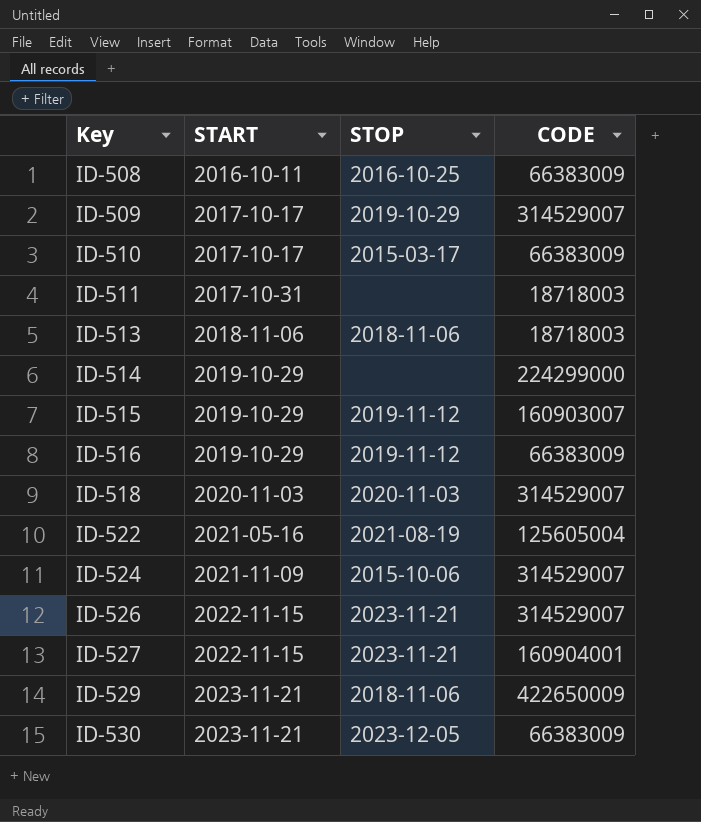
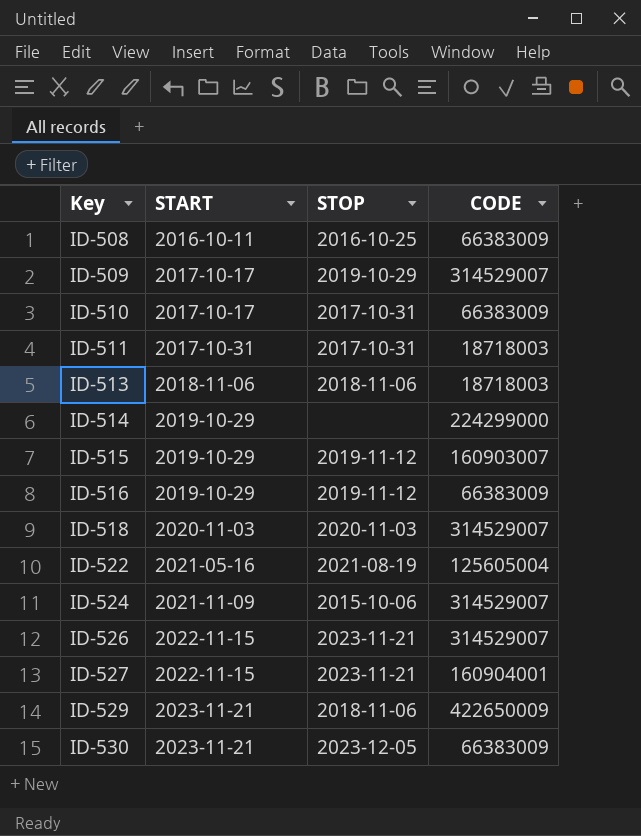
ID-510 | STOP: 2015-03-17 -> 2017-10-31
ID-511 | STOP: none -> 2017-10-31

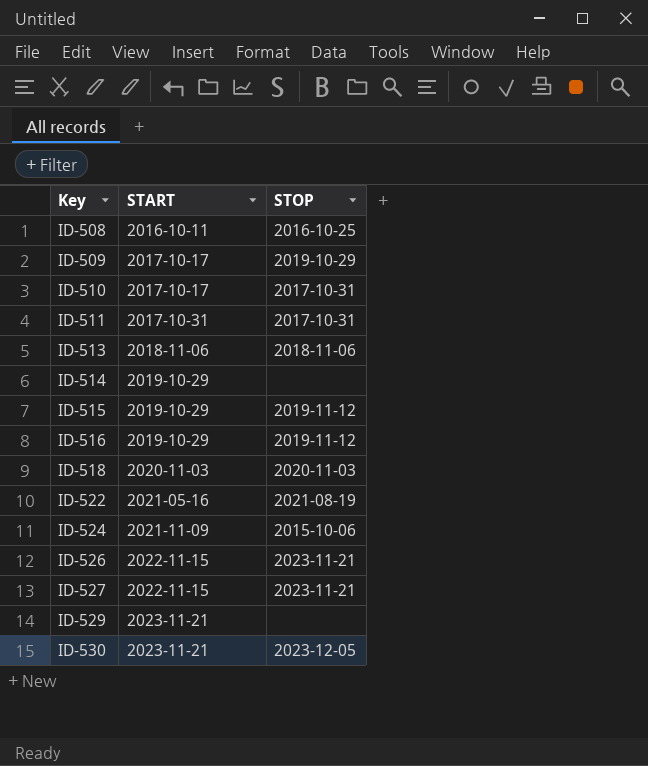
column CODE | position: 4 -> none
ID-529 | STOP: 2018-11-06 -> none

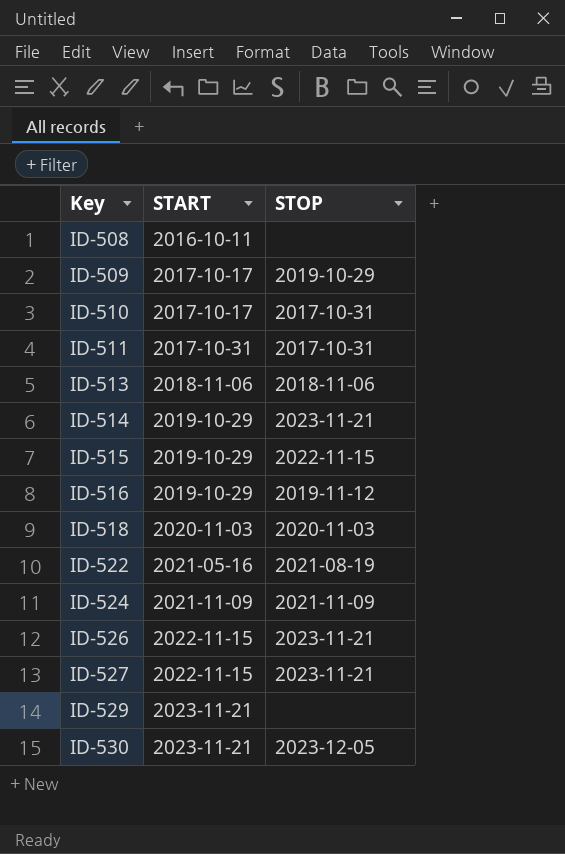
ID-508 | STOP: 2016-10-25 -> none
ID-514 | STOP: none -> 2023-11-21
ID-515 | STOP: 2019-11-12 -> 2022-11-15
ID-524 | STOP: 2015-10-06 -> 2021-11-09

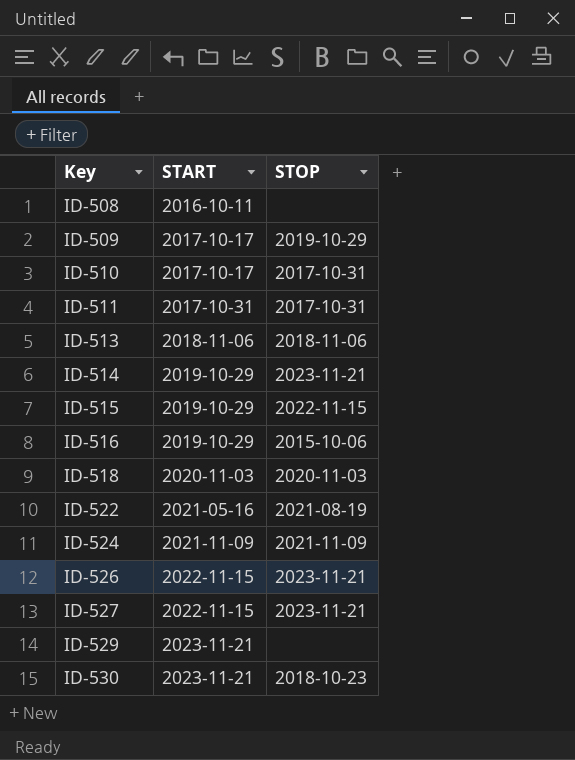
ID-516 | STOP: 2019-11-12 -> 2015-10-06
ID-530 | STOP: 2023-12-05 -> 2018-10-23

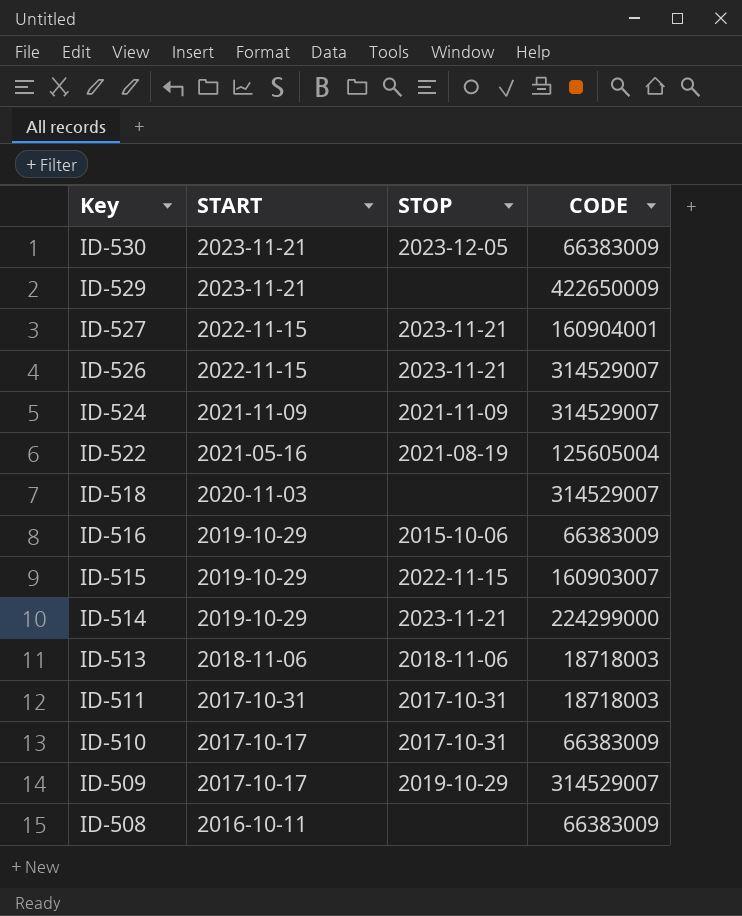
row order: Key ascending -> Key descending
column CODE | position: none -> 4
ID-530 | STOP: 2018-10-23 -> 2023-12-05
ID-518 | STOP: 2020-11-03 -> none

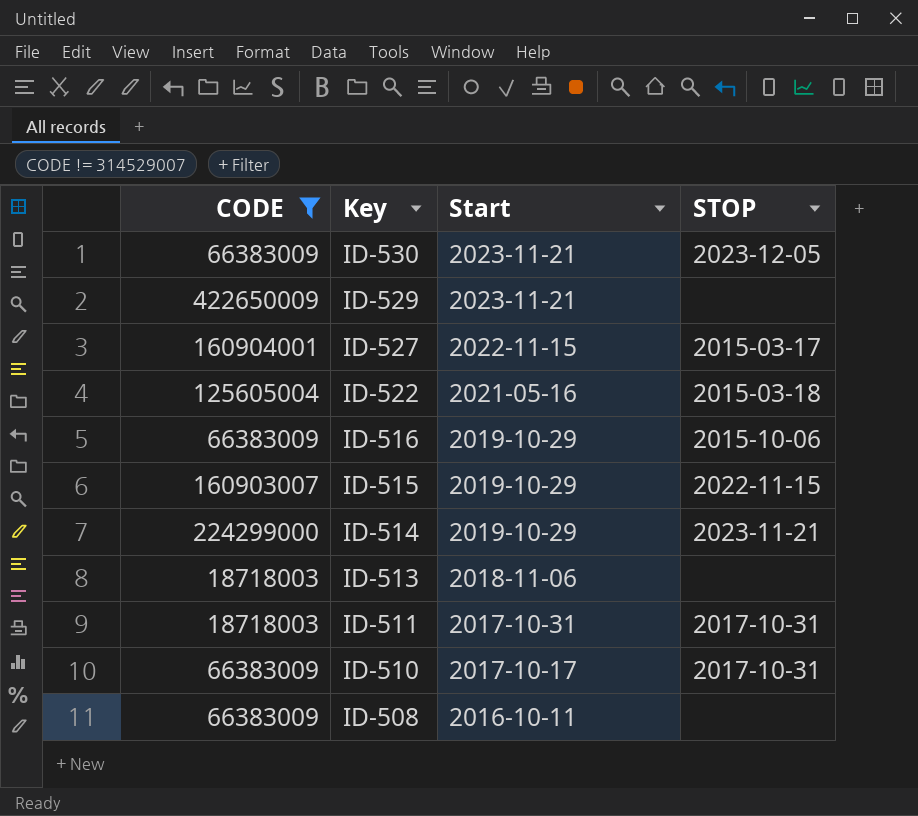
filter: none -> CODE != 314529007
column CODE | position: 4 -> 1
column name: START -> Start
ID-527 | STOP: 2023-11-21 -> 2015-03-17
ID-522 | STOP: 2021-08-19 -> 2015-03-18
ID-513 | STOP: 2018-11-06 -> none

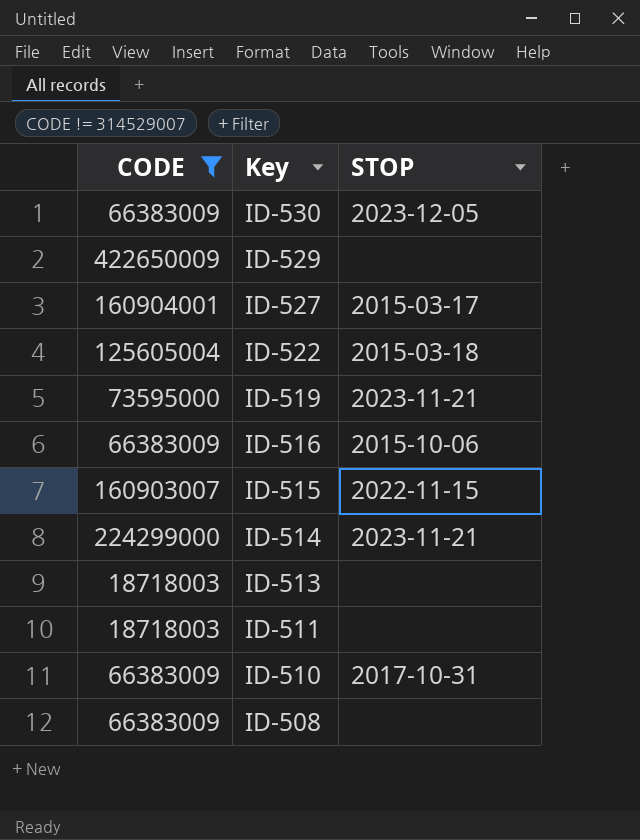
column Start | position: 3 -> none
row ID-519: none -> 73595000 | 2023-11-21
ID-511 | STOP: 2017-10-31 -> none

